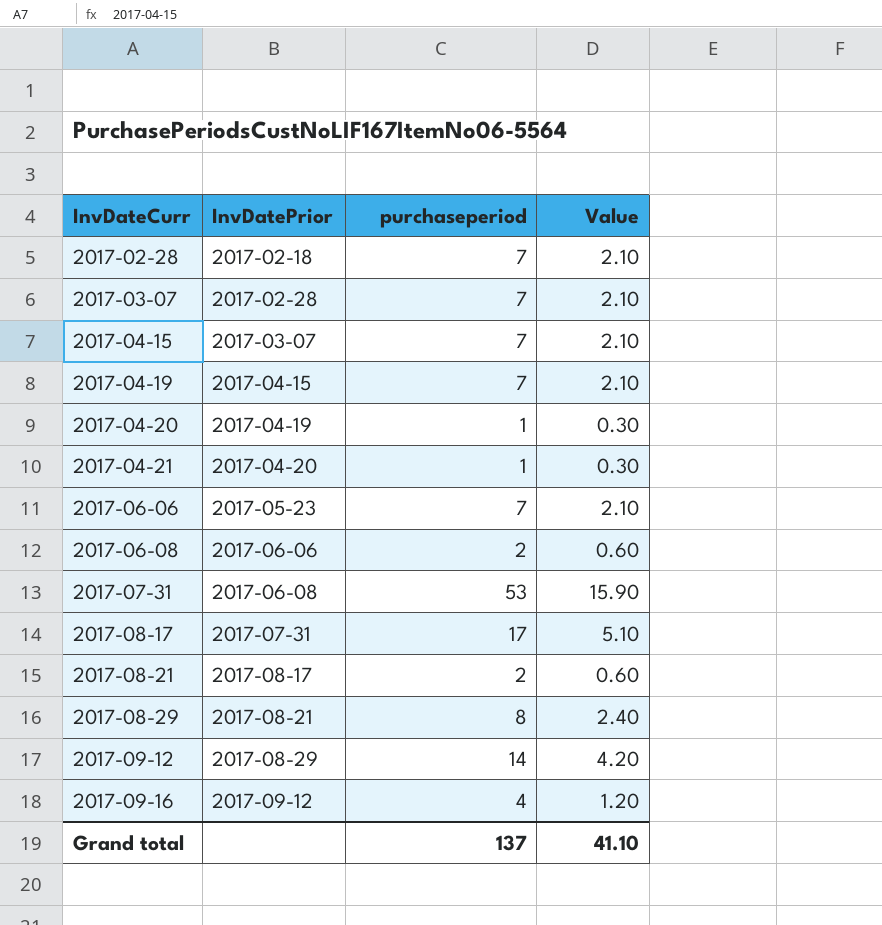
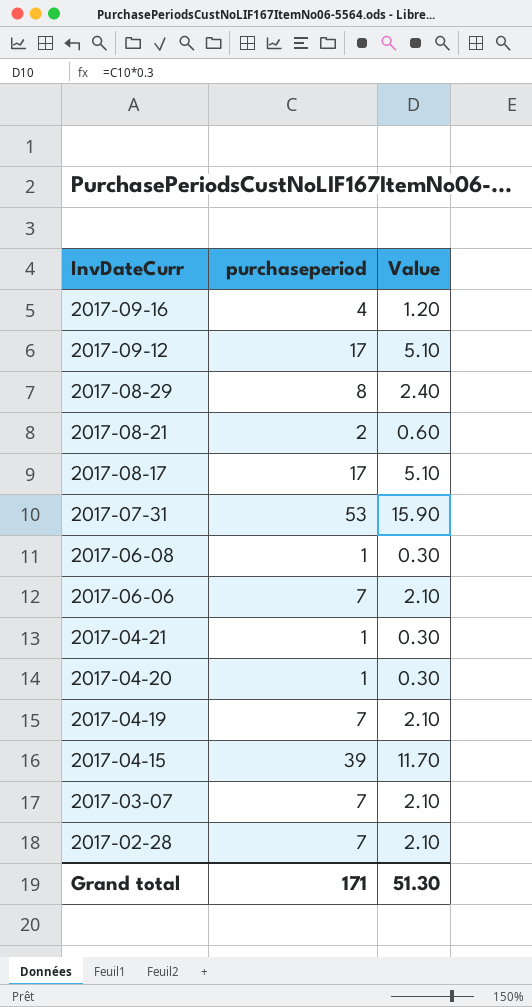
row order: InvDateCurr ascending -> InvDateCurr descending
column InvDatePrior | position: 2 -> none
2017-09-12 | purchaseperiod: 14 -> 17
2017-09-12 | Value: 4.20 -> 5.10
2017-06-08 | purchaseperiod: 2 -> 1
2017-06-08 | Value: 0.60 -> 0.30
2017-04-15 | purchaseperiod: 7 -> 39
2017-04-15 | Value: 2.10 -> 11.70
Grand total | purchaseperiod: 137 -> 171
Grand total | Value: 41.10 -> 51.30

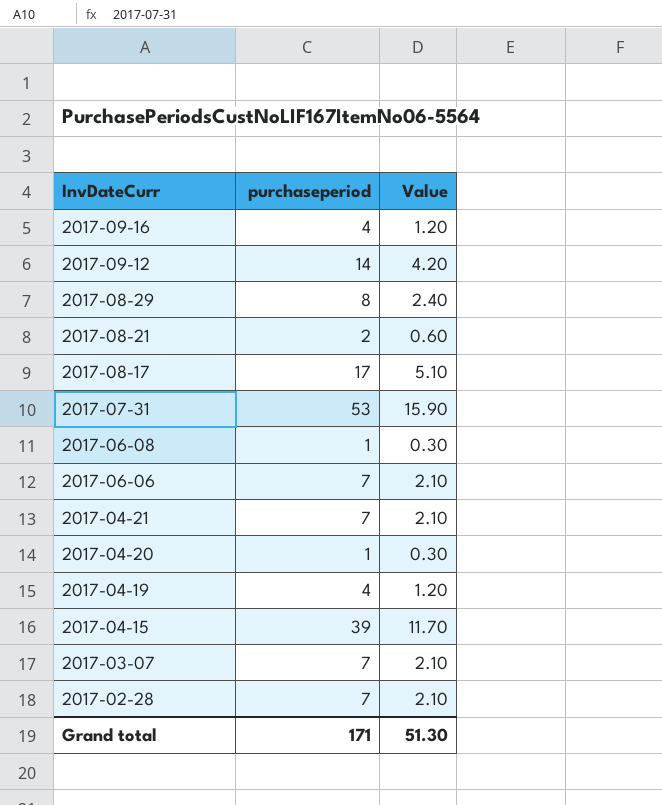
2017-09-12 | purchaseperiod: 17 -> 14
2017-09-12 | Value: 5.10 -> 4.20
2017-04-21 | purchaseperiod: 1 -> 7
2017-04-21 | Value: 0.30 -> 2.10
2017-04-19 | purchaseperiod: 7 -> 4
2017-04-19 | Value: 2.10 -> 1.20

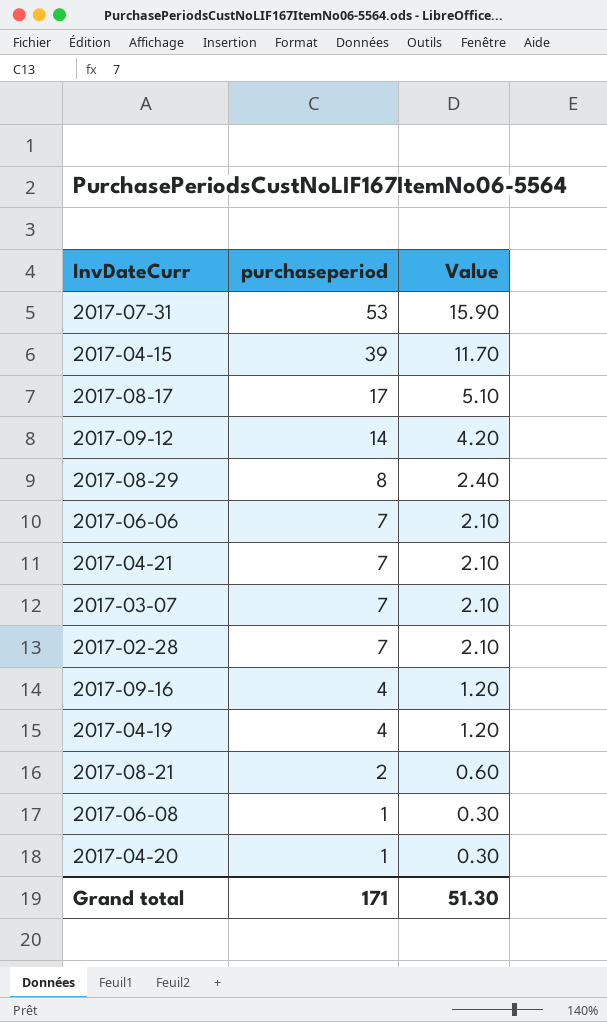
row order: InvDateCurr descending -> purchaseperiod descending

